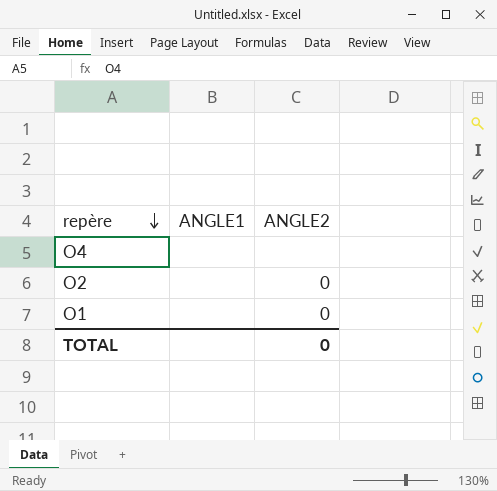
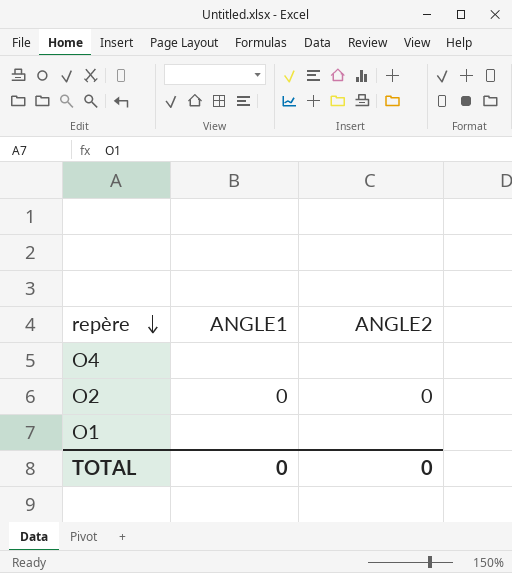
O2 | ANGLE1: none -> 0
O1 | ANGLE2: 0 -> none
TOTAL | ANGLE1: none -> 0

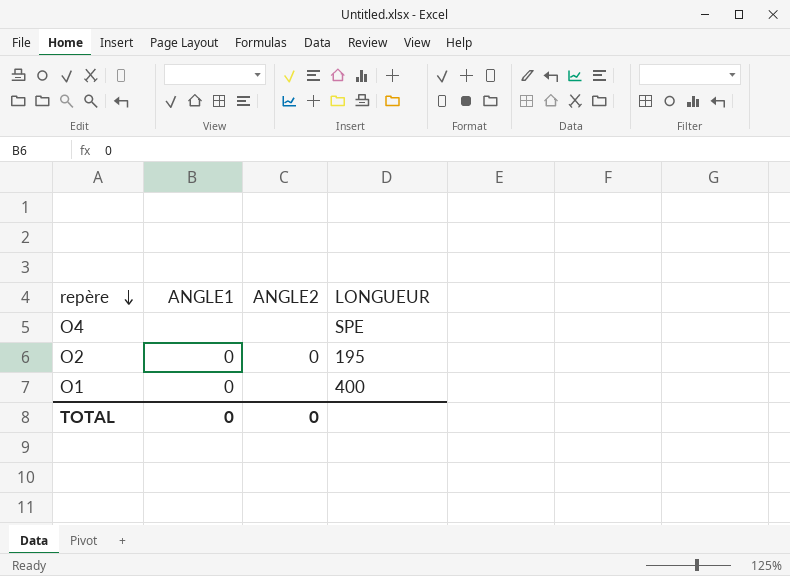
column LONGUEUR | position: none -> 4
O1 | ANGLE1: none -> 0

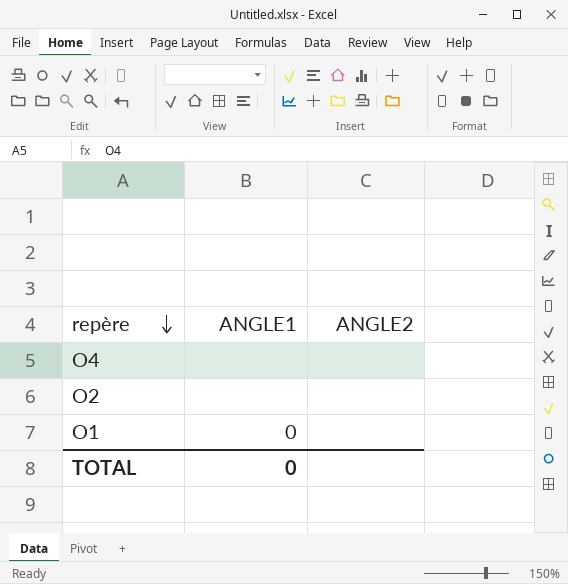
column LONGUEUR | position: 4 -> none
O2 | ANGLE1: 0 -> none
O2 | ANGLE2: 0 -> none
TOTAL | ANGLE2: 0 -> none

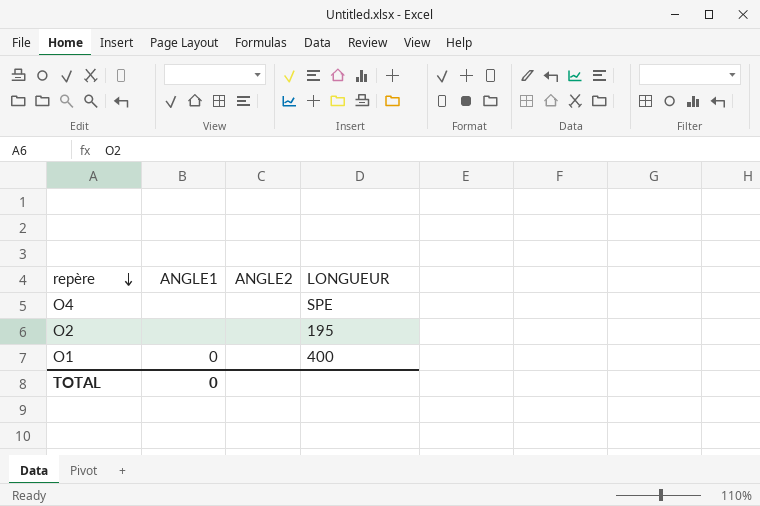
column LONGUEUR | position: none -> 4

